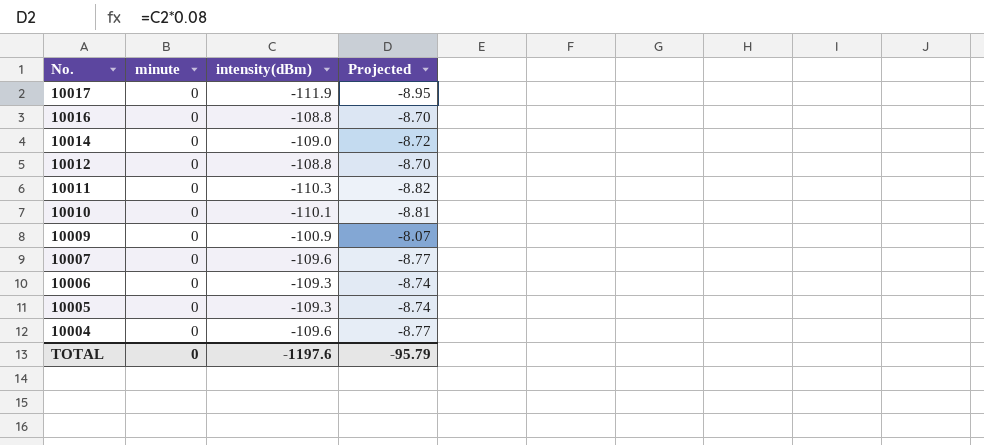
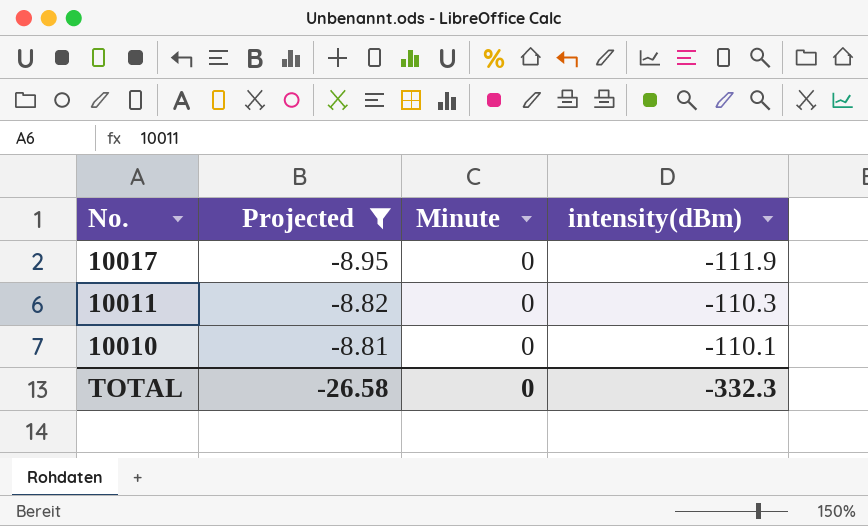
filter: none -> Projected <= -8.81
column Projected | position: 4 -> 2
column name: minute -> Minute
TOTAL | Projected: -95.79 -> -26.58
TOTAL | intensity(dBm): -1197.6 -> -332.3

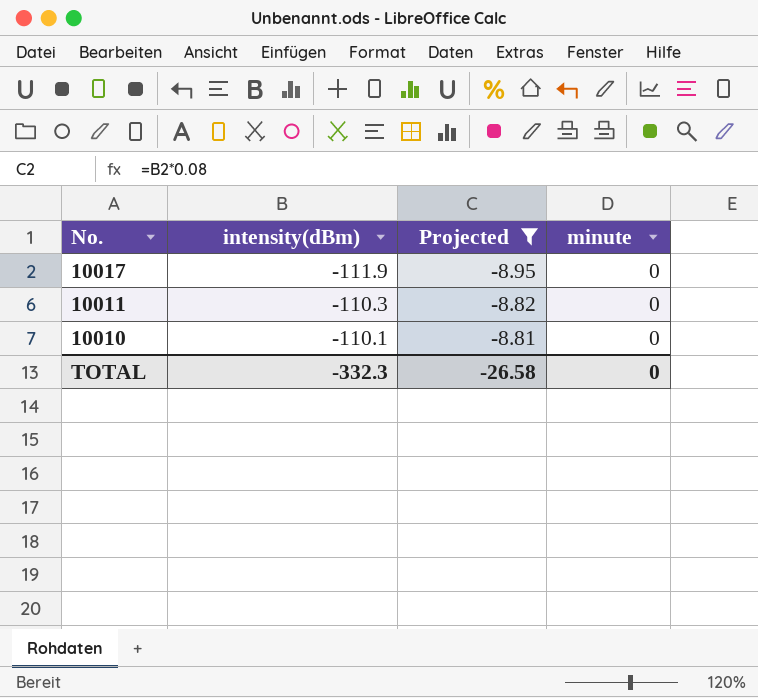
column intensity(dBm) | position: 4 -> 2
column name: Minute -> minute

